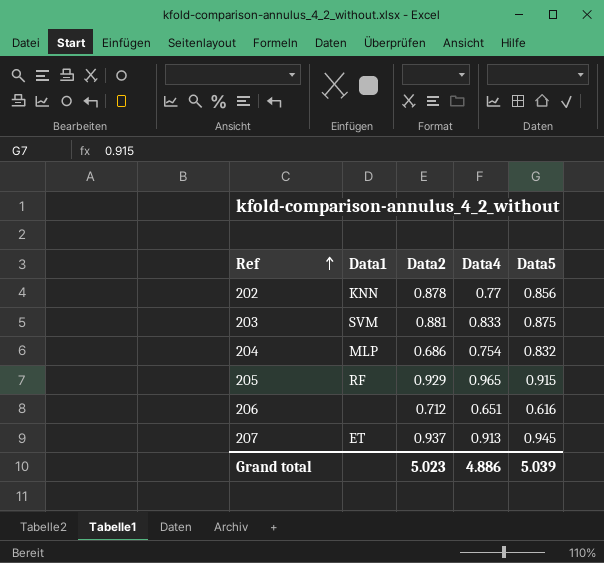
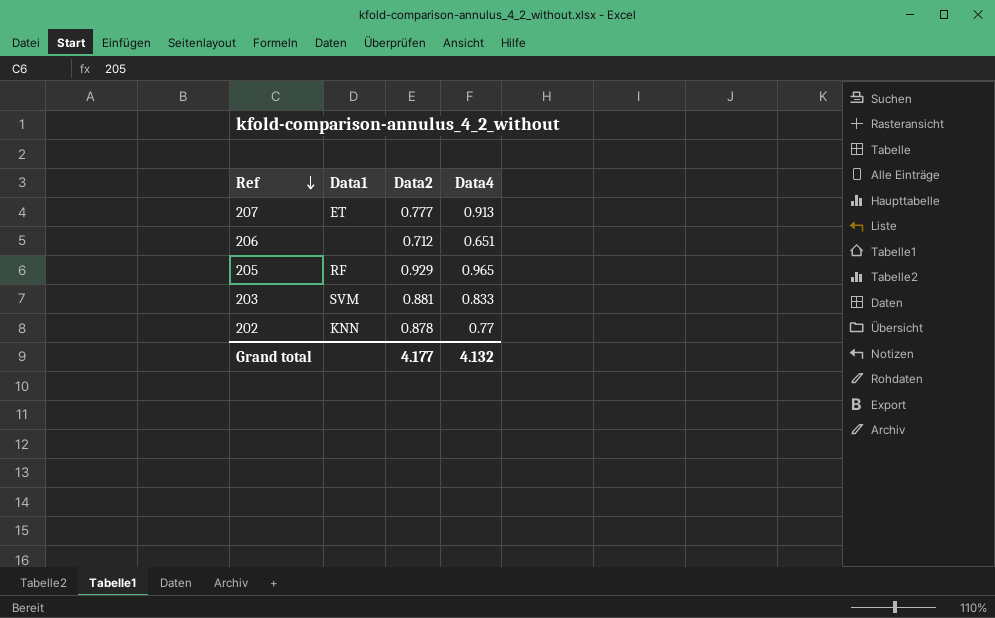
row order: Ref ascending -> Ref descending
column Data5 | position: 5 -> none
row 204: MLP | 0.686 | 0.754 | 0.832 -> none
207 | Data2: 0.937 -> 0.777
Grand total | Data2: 5.023 -> 4.177
Grand total | Data4: 4.886 -> 4.132

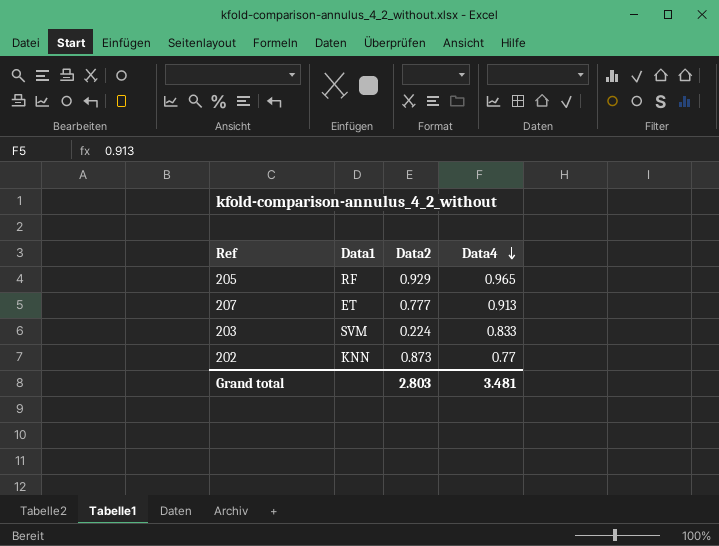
row order: Ref descending -> Data4 descending
row 206: none | 0.712 | 0.651 -> none
203 | Data2: 0.881 -> 0.224
202 | Data2: 0.878 -> 0.873
Grand total | Data2: 4.177 -> 2.803
Grand total | Data4: 4.132 -> 3.481

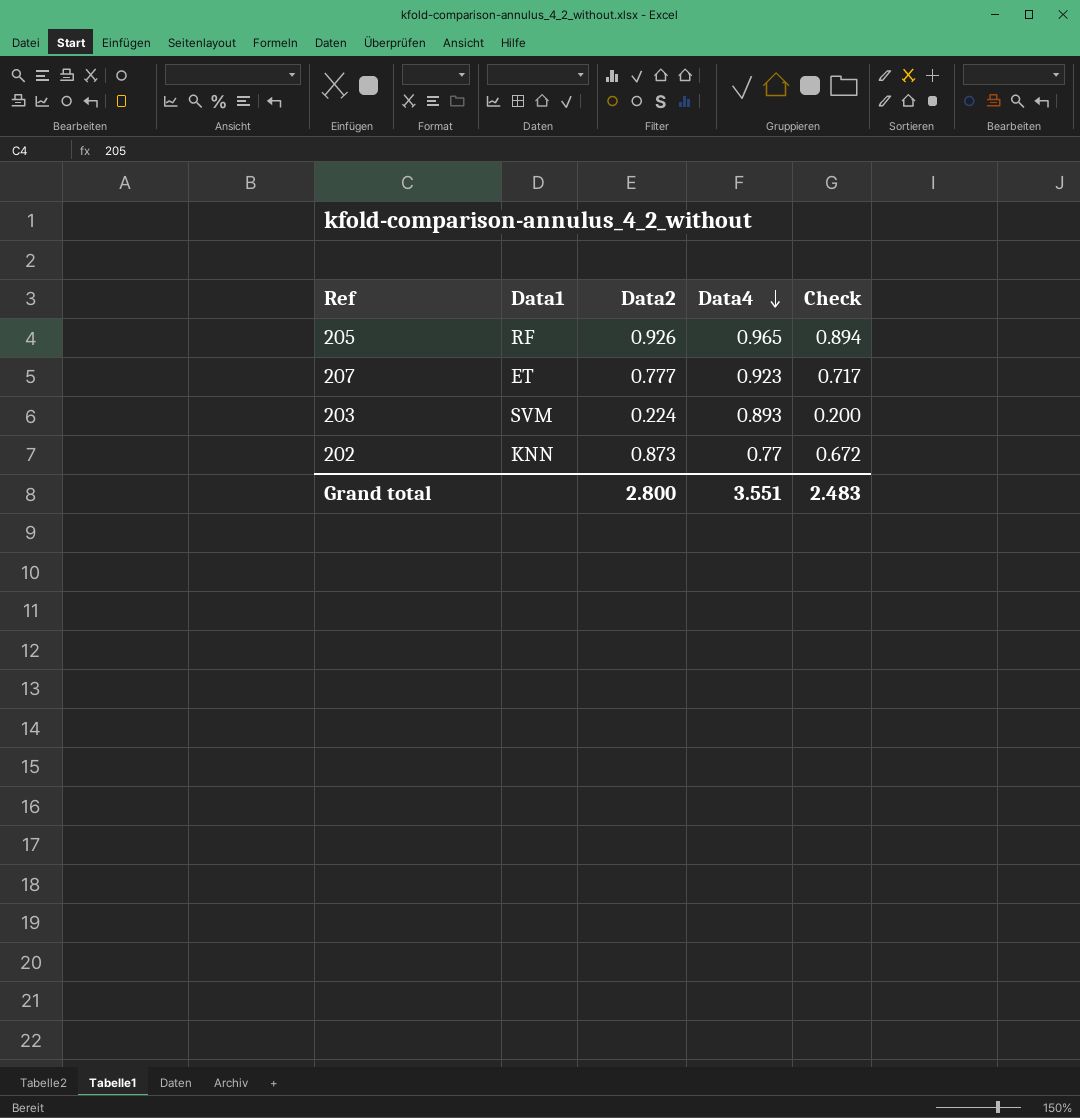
column Check | formula: none -> [Data2] * [Data4]
205 | Data2: 0.929 -> 0.926
207 | Data4: 0.913 -> 0.923
203 | Data4: 0.833 -> 0.893
Grand total | Data2: 2.803 -> 2.800
Grand total | Data4: 3.481 -> 3.551

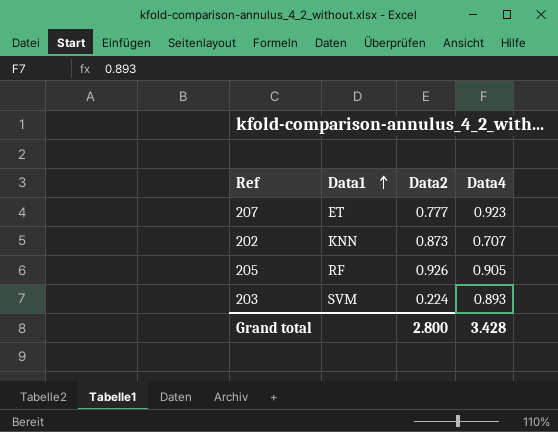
row order: Data4 descending -> Data1 ascending
column Check | formula: [Data2] * [Data4] -> none
202 | Data4: 0.77 -> 0.707
205 | Data4: 0.965 -> 0.905
Grand total | Data4: 3.551 -> 3.428

